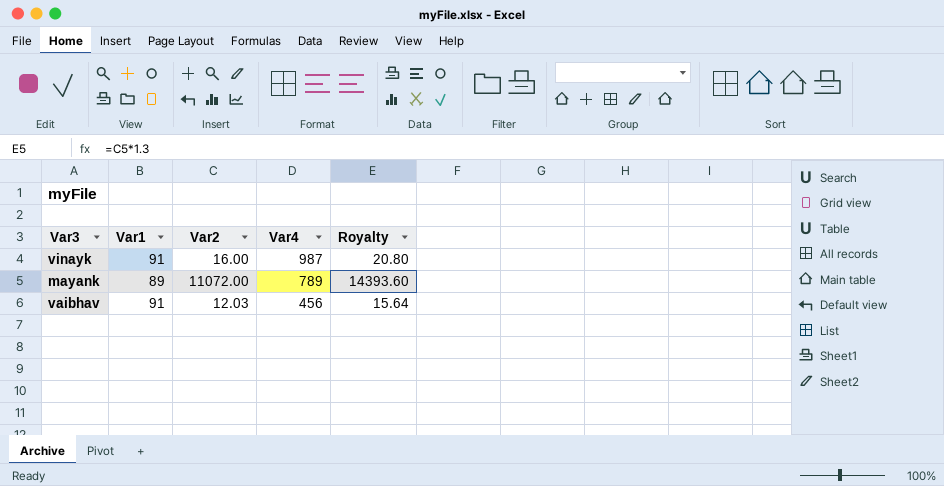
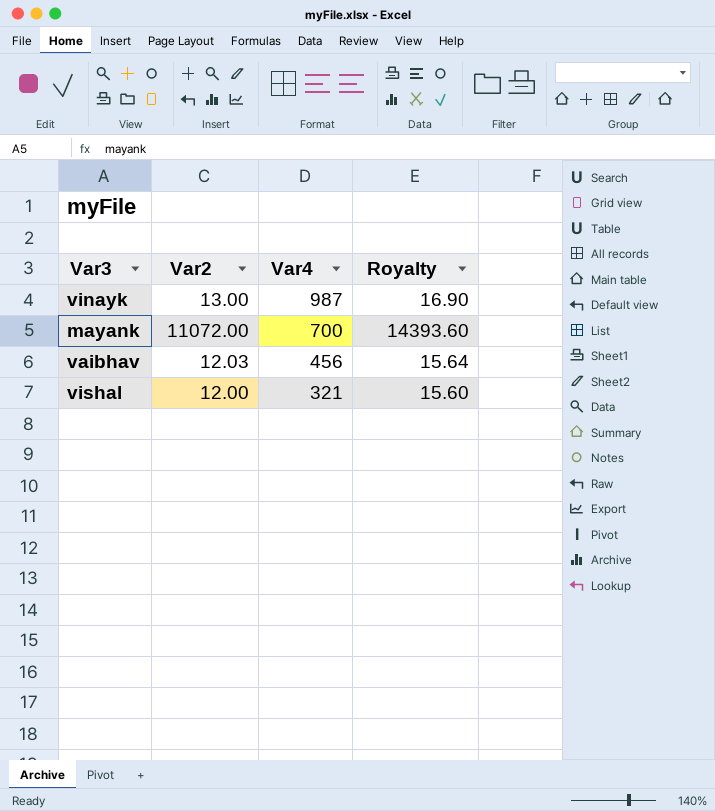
column Var1 | position: 2 -> none
vinayk | Var2: 16.00 -> 13.00
vinayk | Royalty: 20.80 -> 16.90
mayank | Var4: 789 -> 700
row vishal: none -> 12.00 | 321 | 15.60

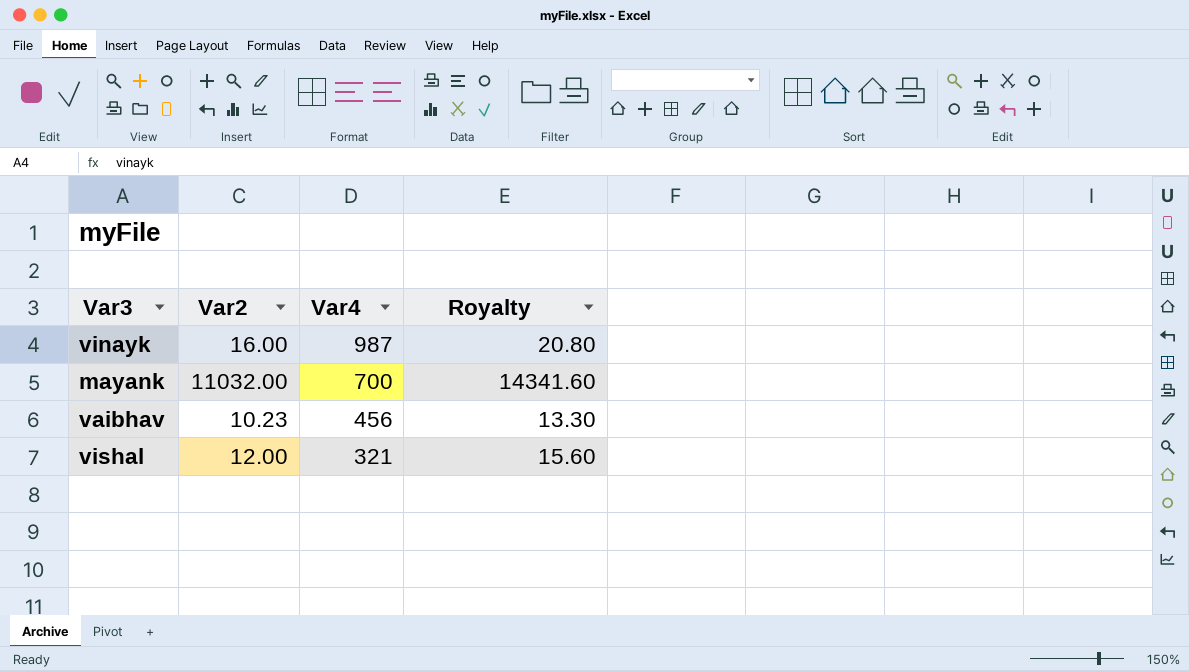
vinayk | Var2: 13.00 -> 16.00
vinayk | Royalty: 16.90 -> 20.80
mayank | Var2: 11072.00 -> 11032.00
mayank | Royalty: 14393.60 -> 14341.60
vaibhav | Var2: 12.03 -> 10.23
vaibhav | Royalty: 15.64 -> 13.30

